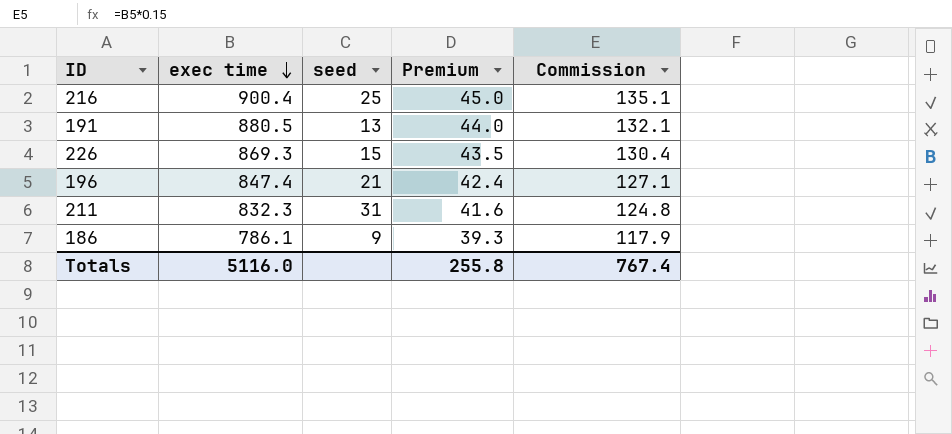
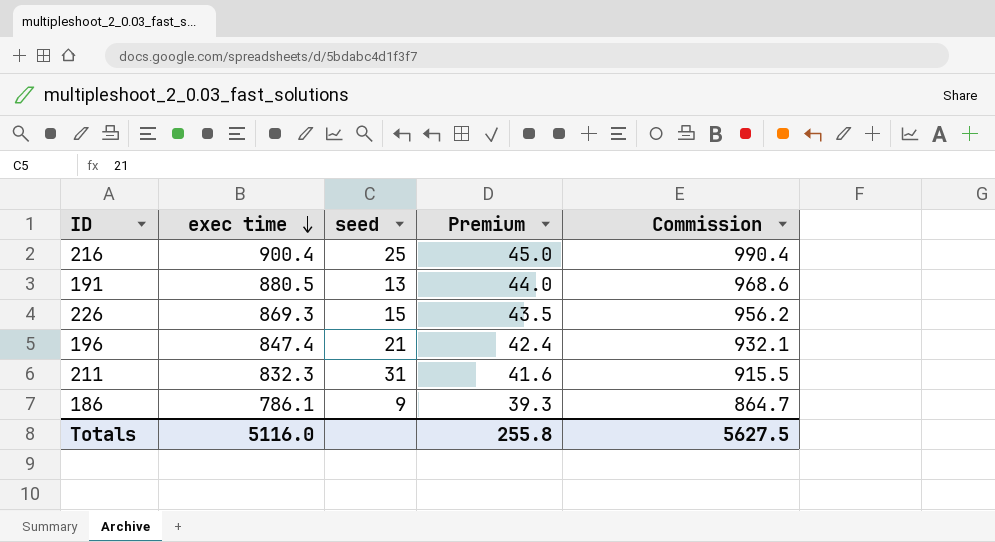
column Commission | formula: [exec time] * 0.15 -> [exec time] * 1.1
Totals | Commission: 767.4 -> 5627.5

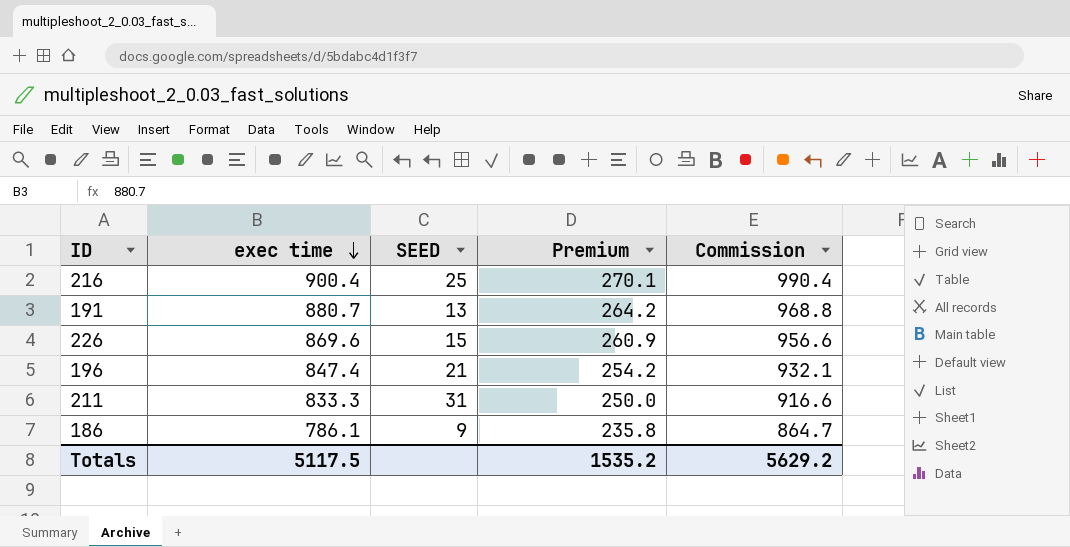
column name: seed -> SEED
column Premium | formula: [exec time] * 0.05 -> [exec time] * 0.3
191 | exec time: 880.5 -> 880.7
191 | Commission: 968.6 -> 968.8
226 | exec time: 869.3 -> 869.6
226 | Commission: 956.2 -> 956.6
211 | exec time: 832.3 -> 833.3
211 | Commission: 915.5 -> 916.6
Totals | exec time: 5116.0 -> 5117.5
Totals | Premium: 255.8 -> 1535.2
Totals | Commission: 5627.5 -> 5629.2

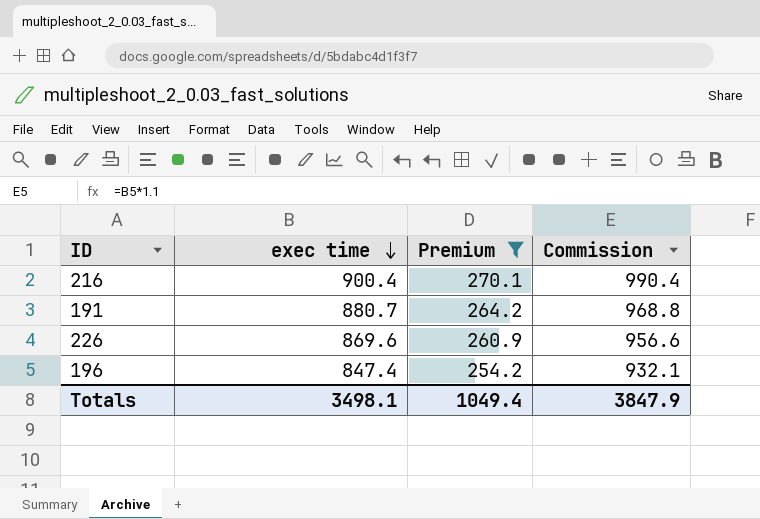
filter: none -> Premium >= 254.2
column SEED | position: 3 -> none
Totals | exec time: 5117.5 -> 3498.1
Totals | Premium: 1535.2 -> 1049.4
Totals | Commission: 5629.2 -> 3847.9

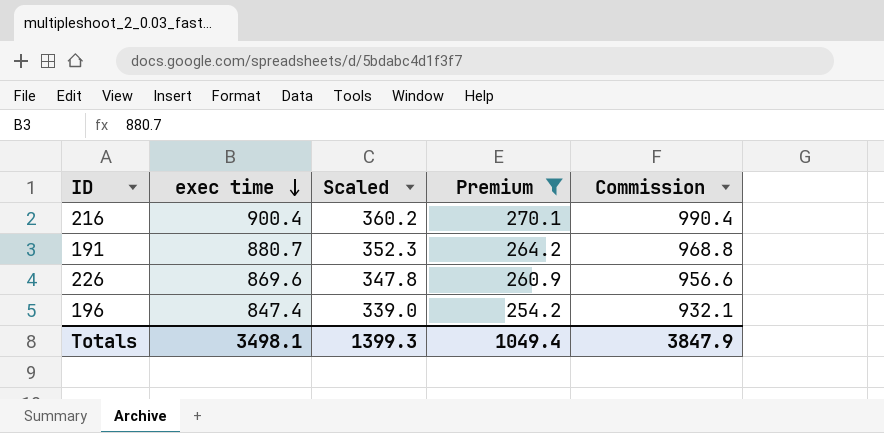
column Scaled | formula: none -> [exec time] * 0.4

